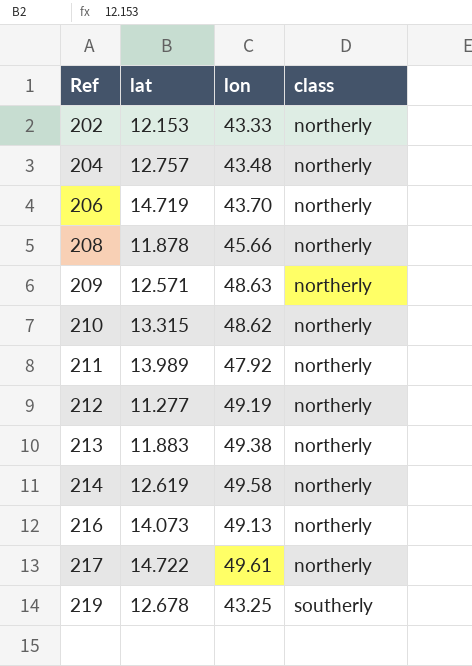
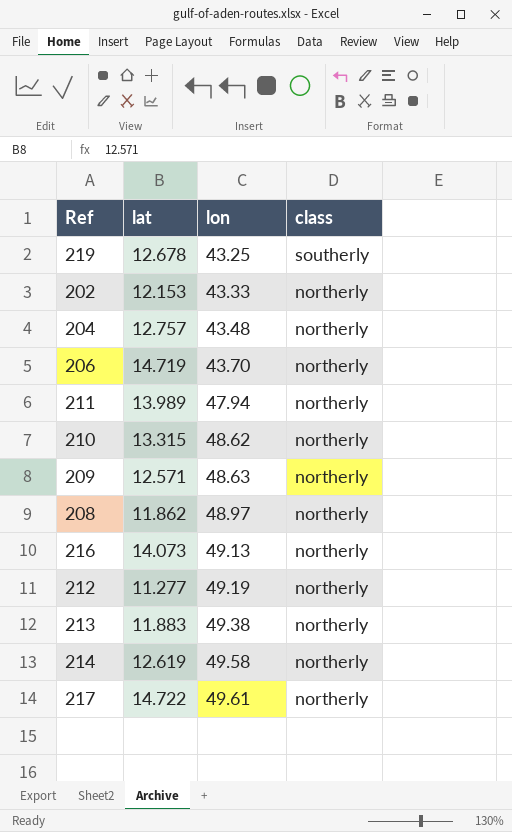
row order: Ref ascending -> lon ascending
211 | lon: 47.92 -> 47.94
208 | lat: 11.878 -> 11.862
208 | lon: 45.66 -> 48.97

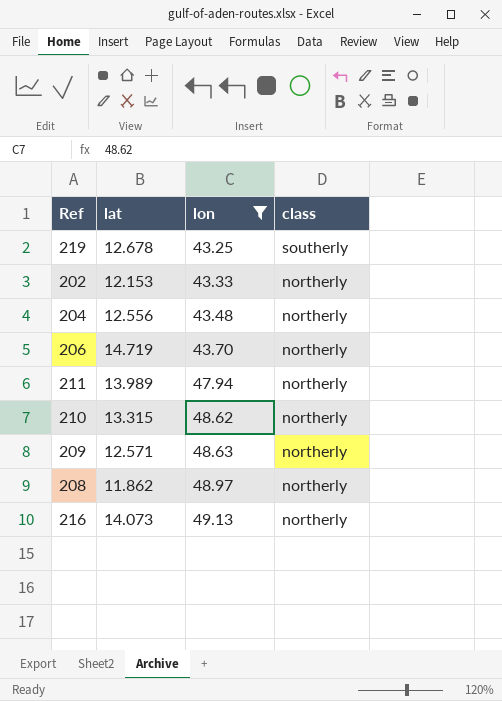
filter: none -> lon <= 49.13
204 | lat: 12.757 -> 12.556

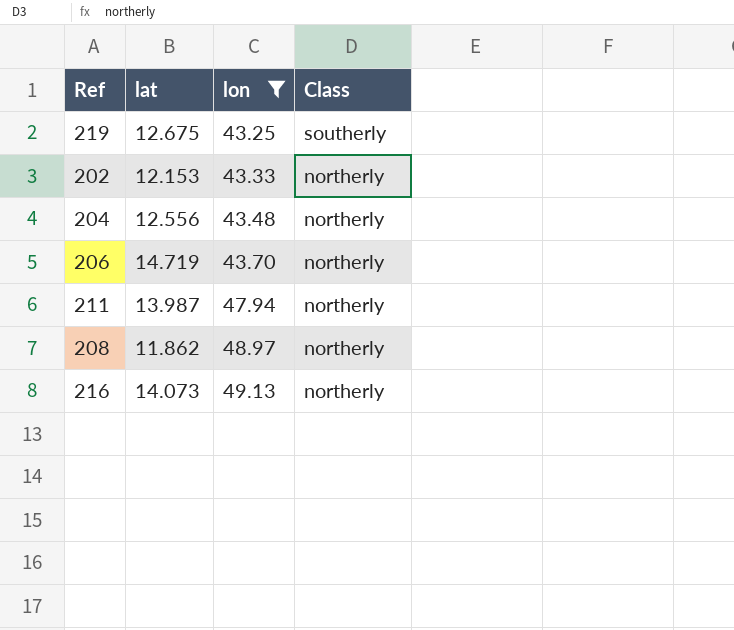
column name: class -> Class
row 210: 13.315 | 48.62 | northerly -> none
row 209: 12.571 | 48.63 | northerly -> none
219 | lat: 12.678 -> 12.675
211 | lat: 13.989 -> 13.987

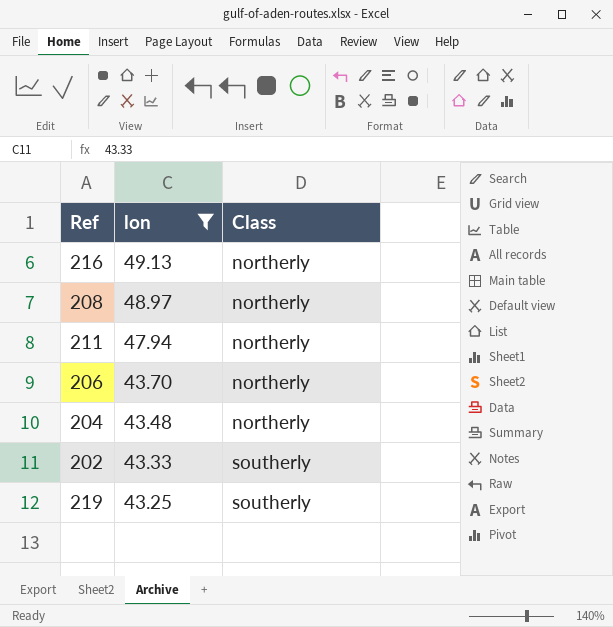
row order: lon ascending -> lon descending
column lat | position: 2 -> none
202 | Class: northerly -> southerly

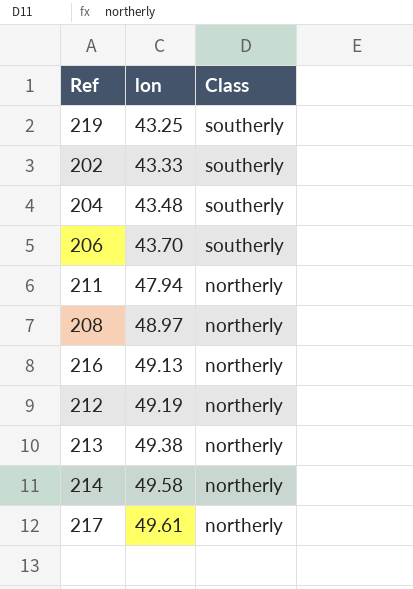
filter: lon <= 49.13 -> none
row order: lon descending -> lon ascending
204 | Class: northerly -> southerly
206 | Class: northerly -> southerly

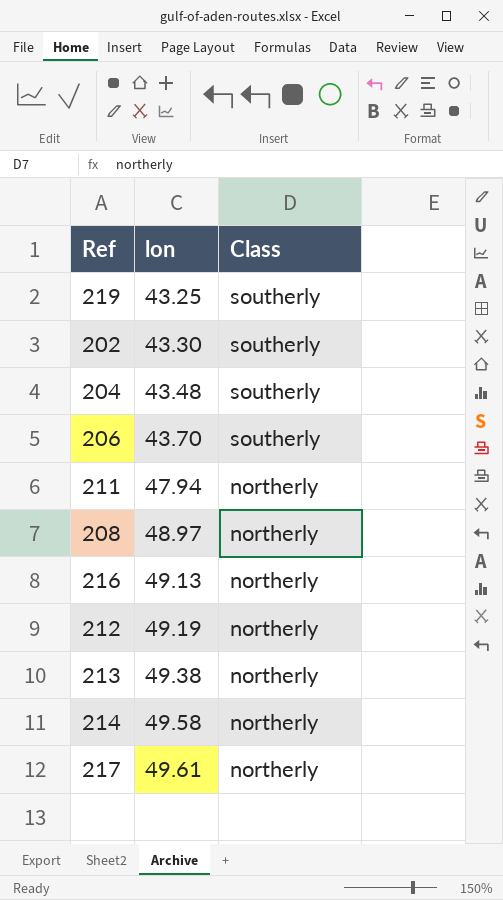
202 | lon: 43.33 -> 43.30

